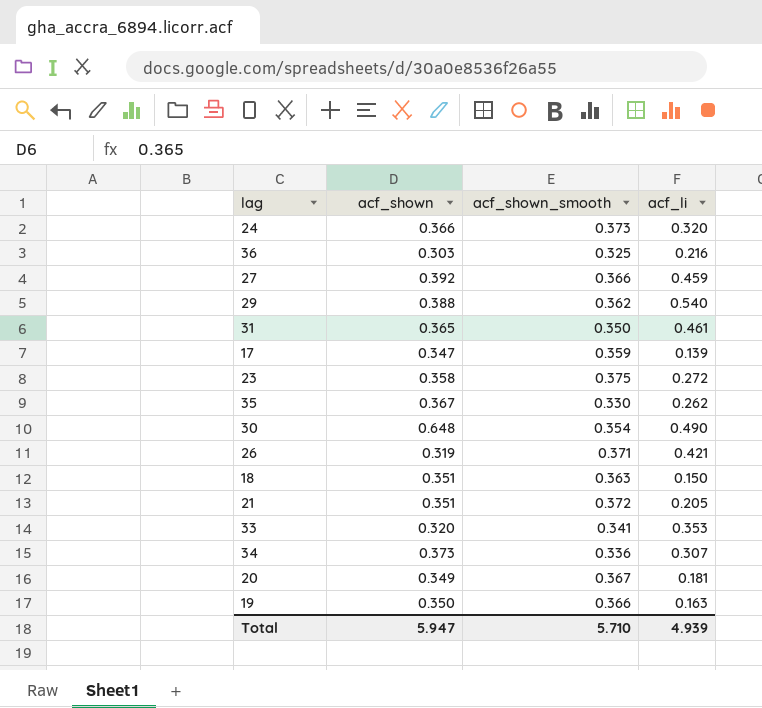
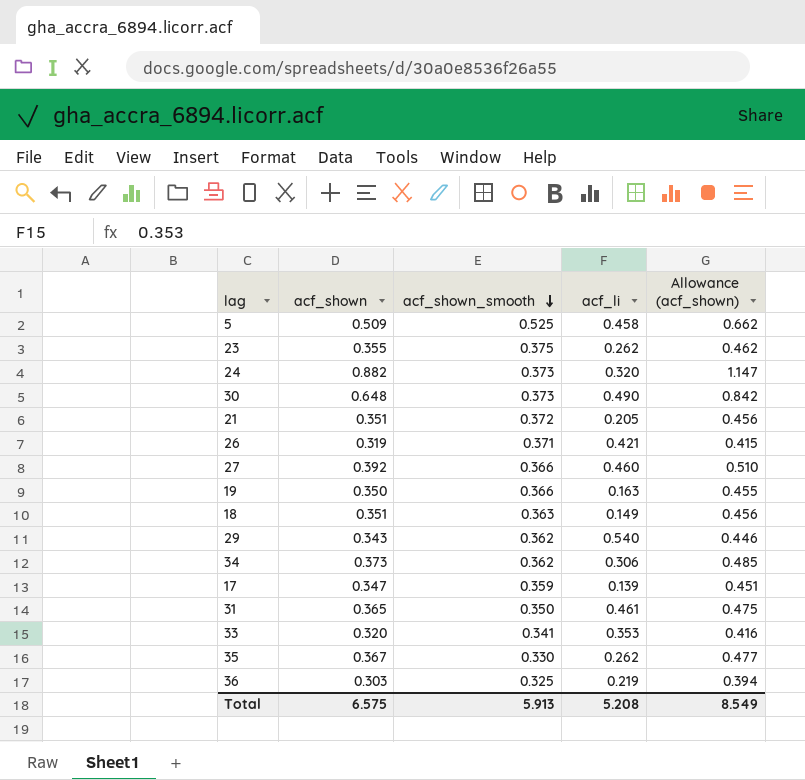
row order: none -> acf_shown_smooth descending
column Allowance (acf_shown) | formula: none -> [acf_shown] * 1.3
row 20: 0.349 | 0.367 | 0.181 -> none
row 5: none -> 0.509 | 0.525 | 0.458 | 0.662
23 | acf_shown: 0.358 -> 0.355
23 | acf_li: 0.272 -> 0.262
24 | acf_shown: 0.366 -> 0.882
30 | acf_shown_smooth: 0.354 -> 0.373
27 | acf_li: 0.459 -> 0.460
18 | acf_li: 0.150 -> 0.149
29 | acf_shown: 0.388 -> 0.343
34 | acf_shown_smooth: 0.336 -> 0.362
34 | acf_li: 0.307 -> 0.306
36 | acf_li: 0.216 -> 0.219
Total | acf_shown: 5.947 -> 6.575
Total | acf_shown_smooth: 5.710 -> 5.913
Total | acf_li: 4.939 -> 5.208

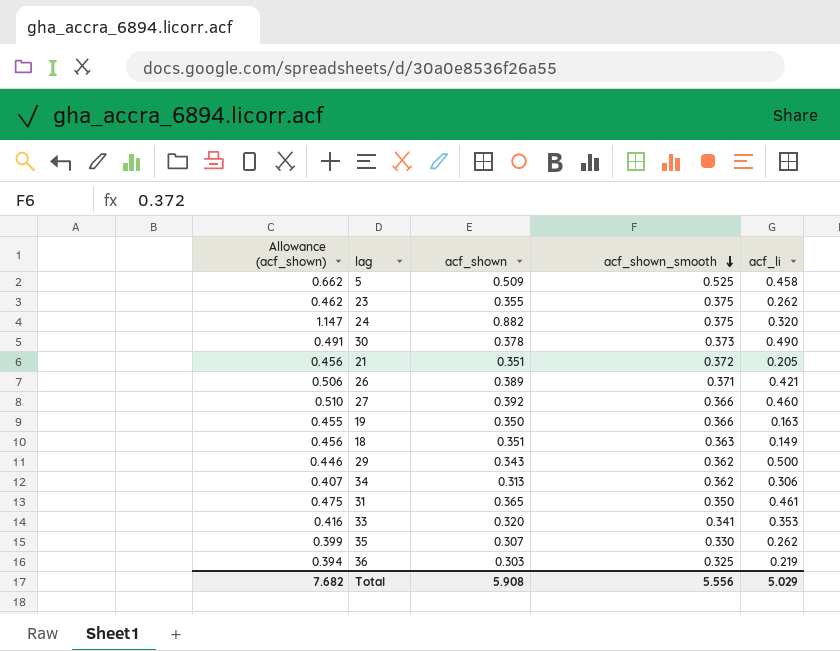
column Allowance (acf_shown) | position: 5 -> 1
row 17: 0.347 | 0.359 | 0.139 | 0.451 -> none
24 | acf_shown_smooth: 0.373 -> 0.375
30 | Allowance (acf_shown): 0.842 -> 0.491
30 | acf_shown: 0.648 -> 0.378
26 | Allowance (acf_shown): 0.415 -> 0.506
26 | acf_shown: 0.319 -> 0.389
29 | acf_li: 0.540 -> 0.500
34 | Allowance (acf_shown): 0.485 -> 0.407
34 | acf_shown: 0.373 -> 0.313
35 | Allowance (acf_shown): 0.477 -> 0.399
35 | acf_shown: 0.367 -> 0.307
Total | Allowance (acf_shown): 8.549 -> 7.682
Total | acf_shown: 6.575 -> 5.908
Total | acf_shown_smooth: 5.913 -> 5.556
Total | acf_li: 5.208 -> 5.029

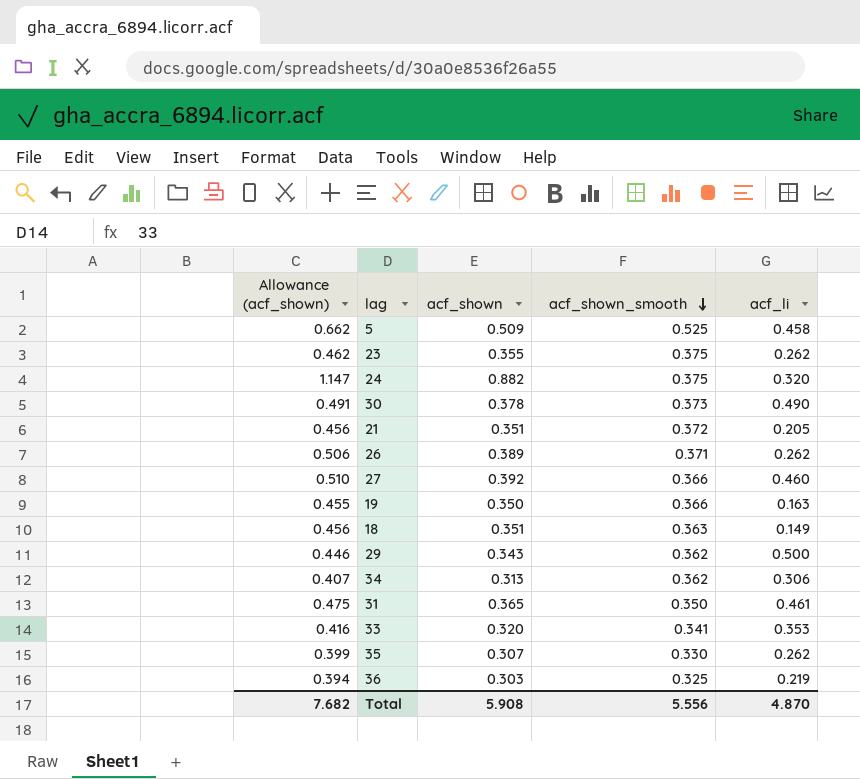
26 | acf_li: 0.421 -> 0.262
Total | acf_li: 5.029 -> 4.870

